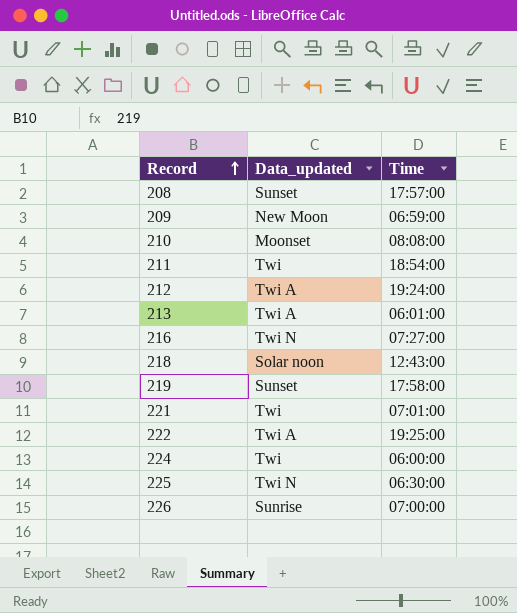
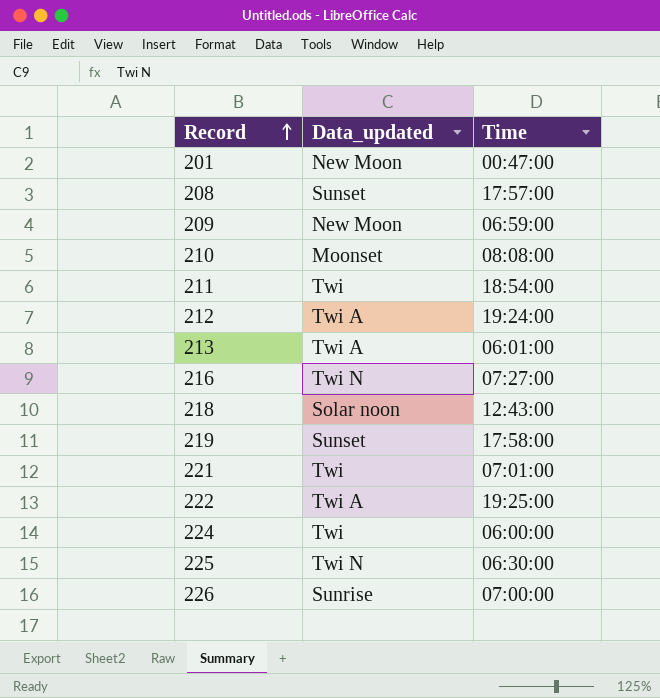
row 201: none -> New Moon | 00:47:00

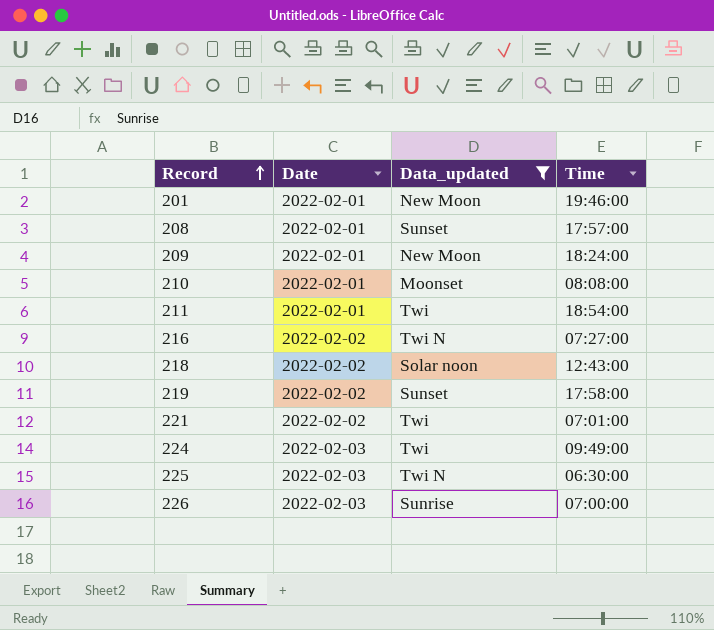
filter: none -> Data_updated != Twi A
column Date | position: none -> 2
201 | Time: 00:47:00 -> 19:46:00
209 | Time: 06:59:00 -> 18:24:00
224 | Time: 06:00:00 -> 09:49:00

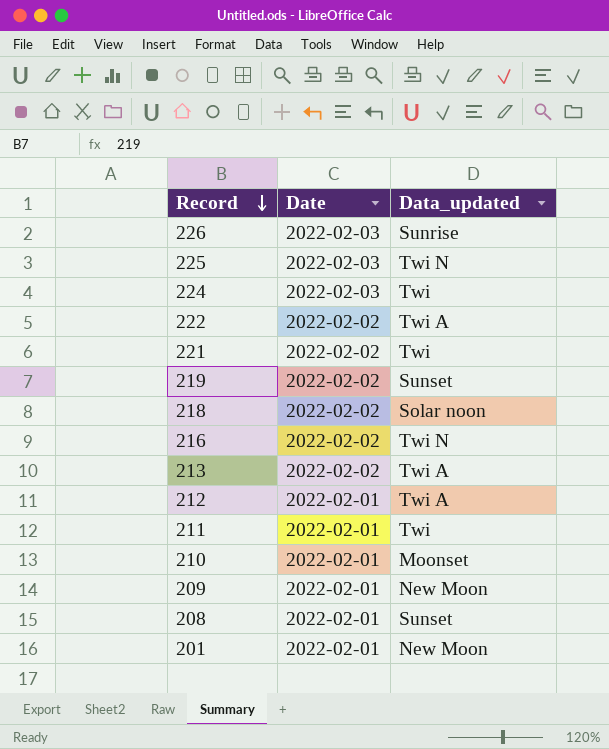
filter: Data_updated != Twi A -> none
row order: Record ascending -> Record descending
column Time | position: 4 -> none

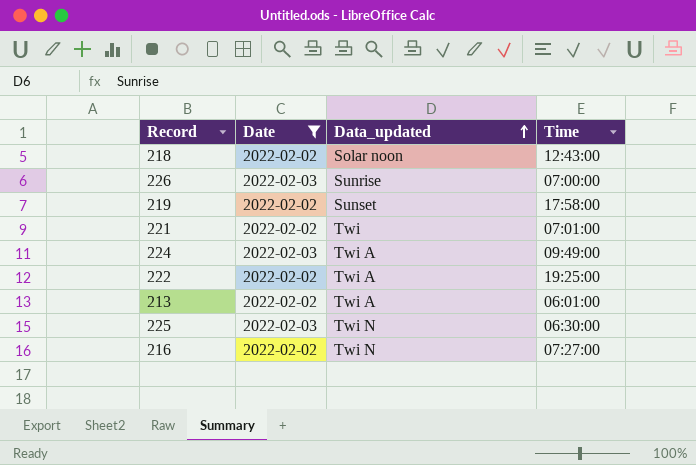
filter: none -> Date != 2022-02-01
row order: Record descending -> Data_updated ascending
column Time | position: none -> 4
224 | Data_updated: Twi -> Twi A

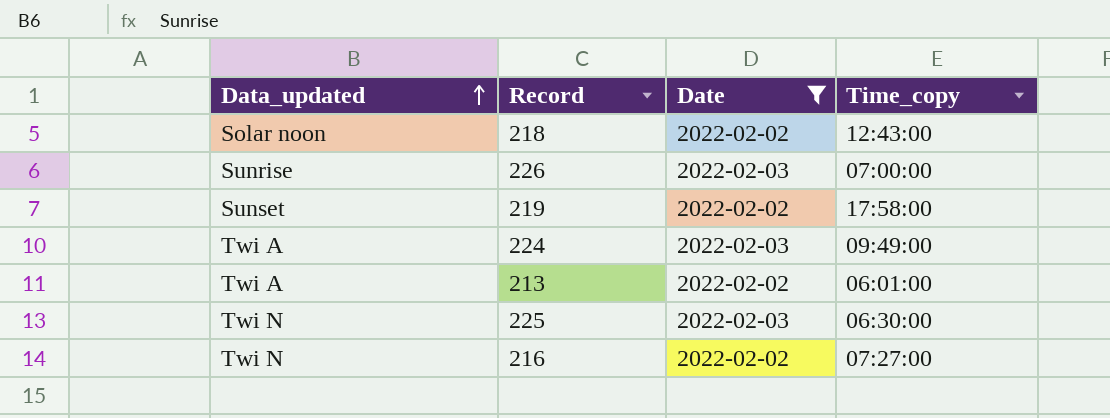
column Data_updated | position: 3 -> 1
column name: Time -> Time_copy
row 221: 2022-02-02 | Twi | 07:01:00 -> none
row 222: 2022-02-02 | Twi A | 19:25:00 -> none

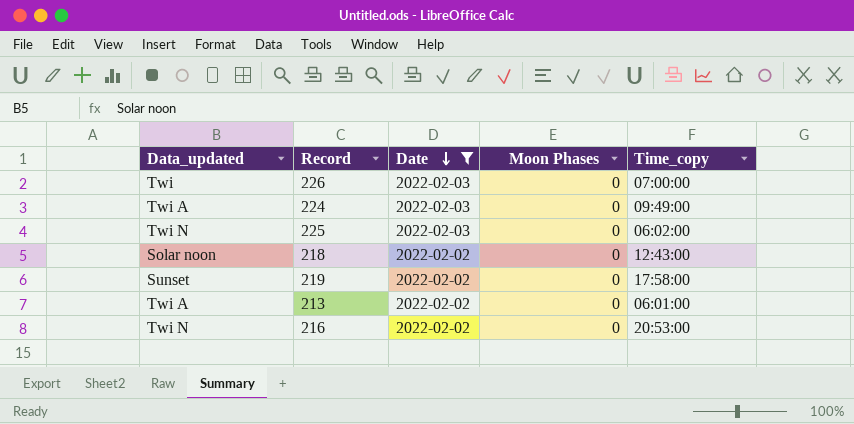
row order: Data_updated ascending -> Date descending
column Moon Phases | position: none -> 4
226 | Data_updated: Sunrise -> Twi
225 | Time_copy: 06:30:00 -> 06:02:00
216 | Time_copy: 07:27:00 -> 20:53:00

